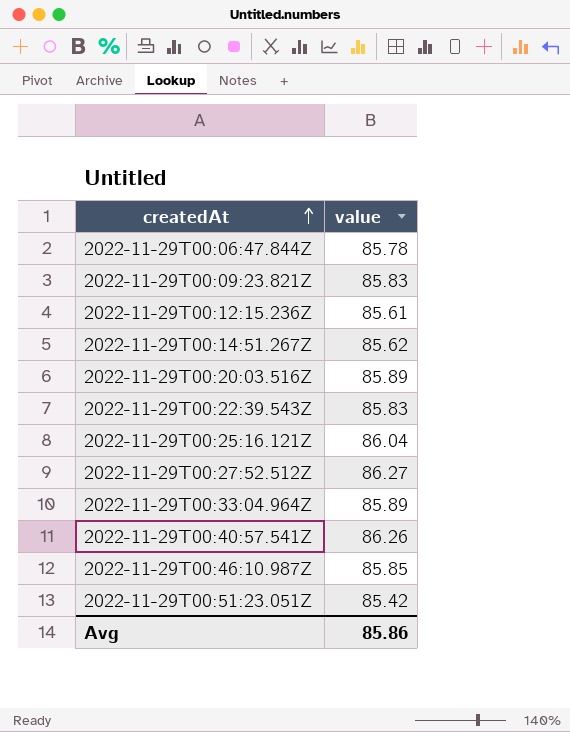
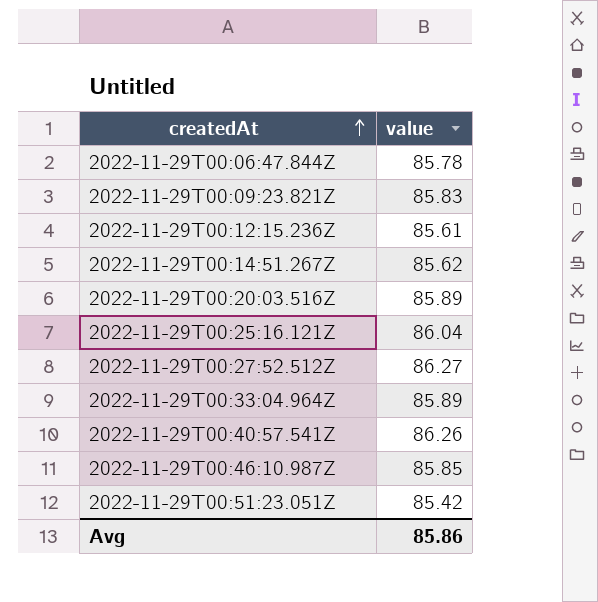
row 2022-11-29T00:22:39.543Z: 85.83 -> none

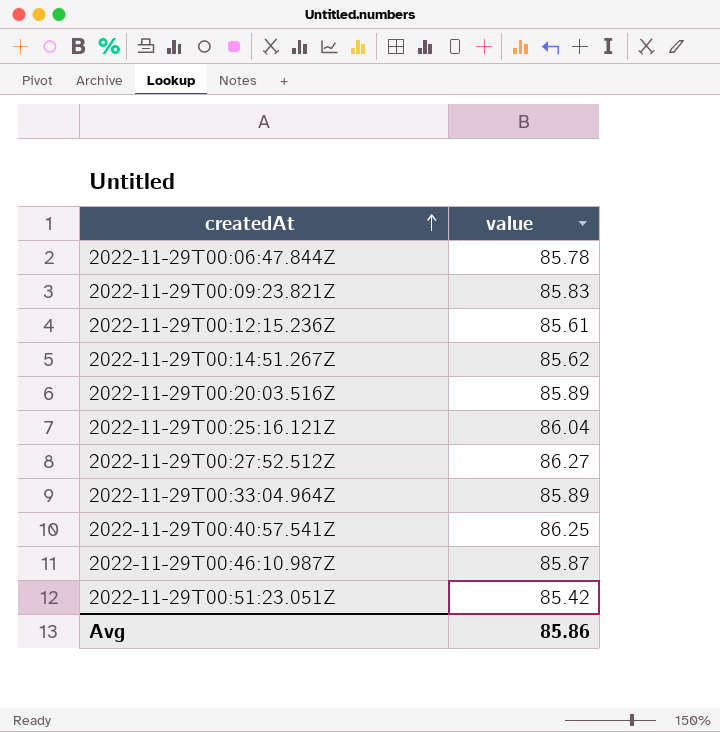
2022-11-29T00:40:57.541Z | value: 86.26 -> 86.25
2022-11-29T00:46:10.987Z | value: 85.85 -> 85.87

